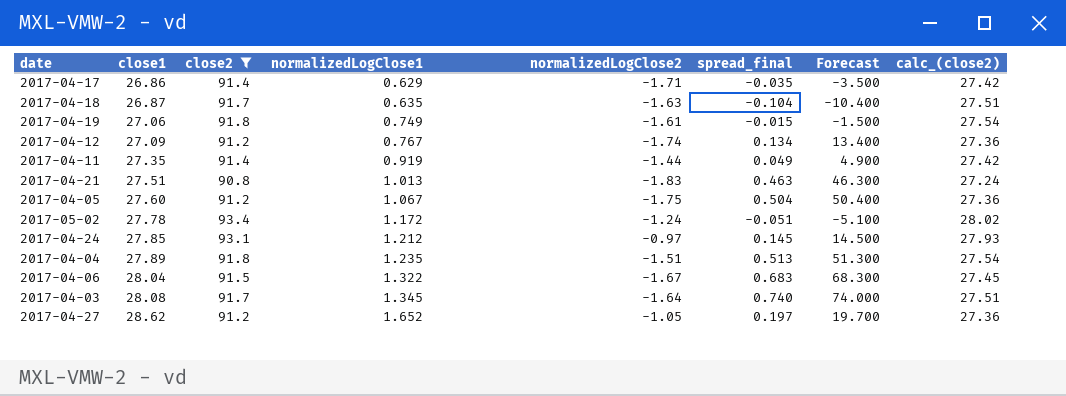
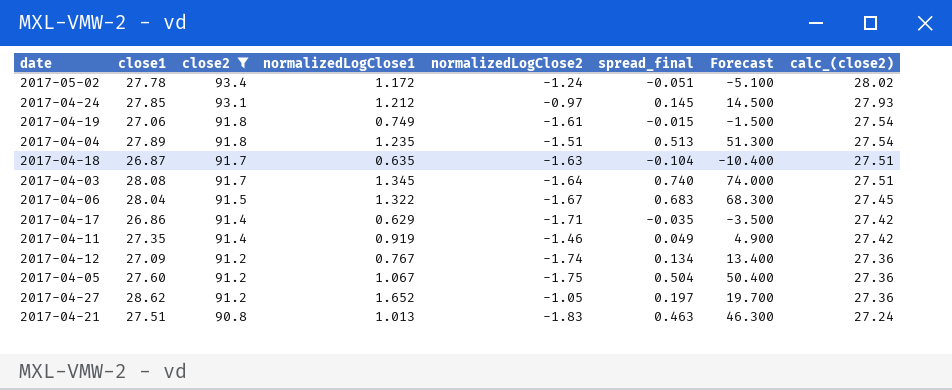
row order: close1 ascending -> close2 descending
2017-04-11 | normalizedLogClose2: -1.44 -> -1.46

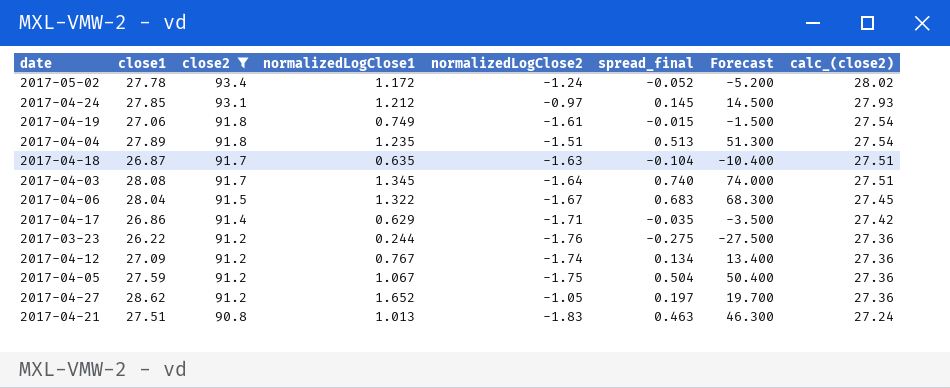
row 2017-04-11: 27.35 | 91.4 | 0.919 | -1.46 | 0.049 | 4.900 | 27.42 -> none
2017-05-02 | spread_final: -0.051 -> -0.052
2017-05-02 | Forecast: -5.100 -> -5.200
row 2017-03-23: none -> 26.22 | 91.2 | 0.244 | -1.76 | -0.275 | -27.500 | 27.36
2017-04-05 | close1: 27.60 -> 27.59

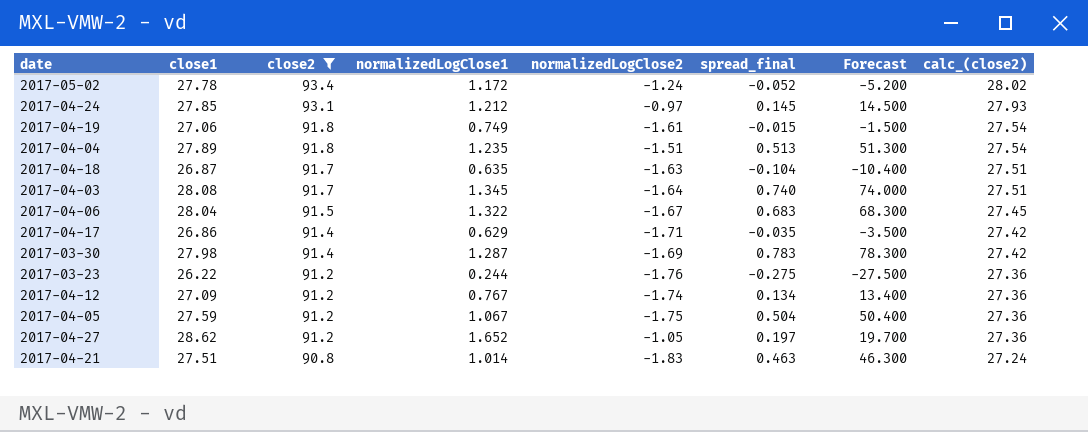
row 2017-03-30: none -> 27.98 | 91.4 | 1.287 | -1.69 | 0.783 | 78.300 | 27.42
2017-04-21 | normalizedLogClose1: 1.013 -> 1.014

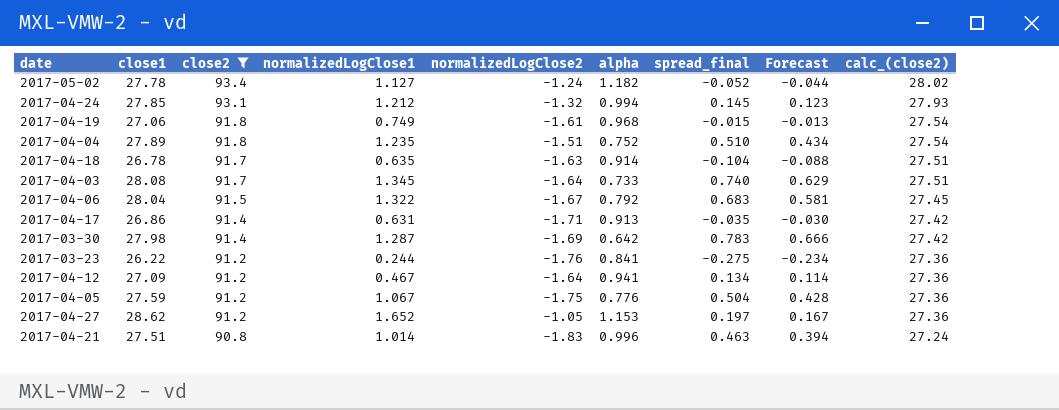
column alpha | position: none -> 6
column Forecast | formula: [spread_final] * 100 -> [spread_final] * 0.85
2017-05-02 | normalizedLogClose1: 1.172 -> 1.127
2017-04-24 | normalizedLogClose2: -0.97 -> -1.32
2017-04-04 | spread_final: 0.513 -> 0.510
2017-04-18 | close1: 26.87 -> 26.78
2017-04-17 | normalizedLogClose1: 0.629 -> 0.631
2017-04-12 | normalizedLogClose1: 0.767 -> 0.467
2017-04-12 | normalizedLogClose2: -1.74 -> -1.64

